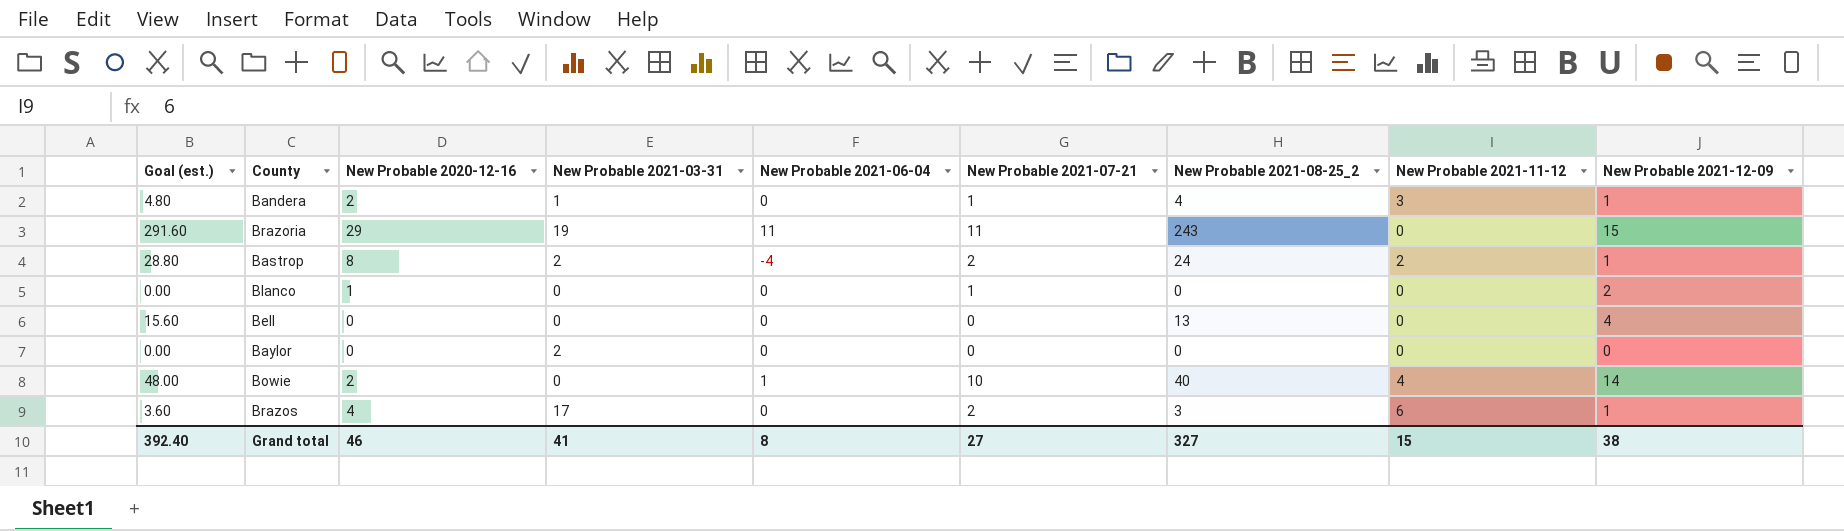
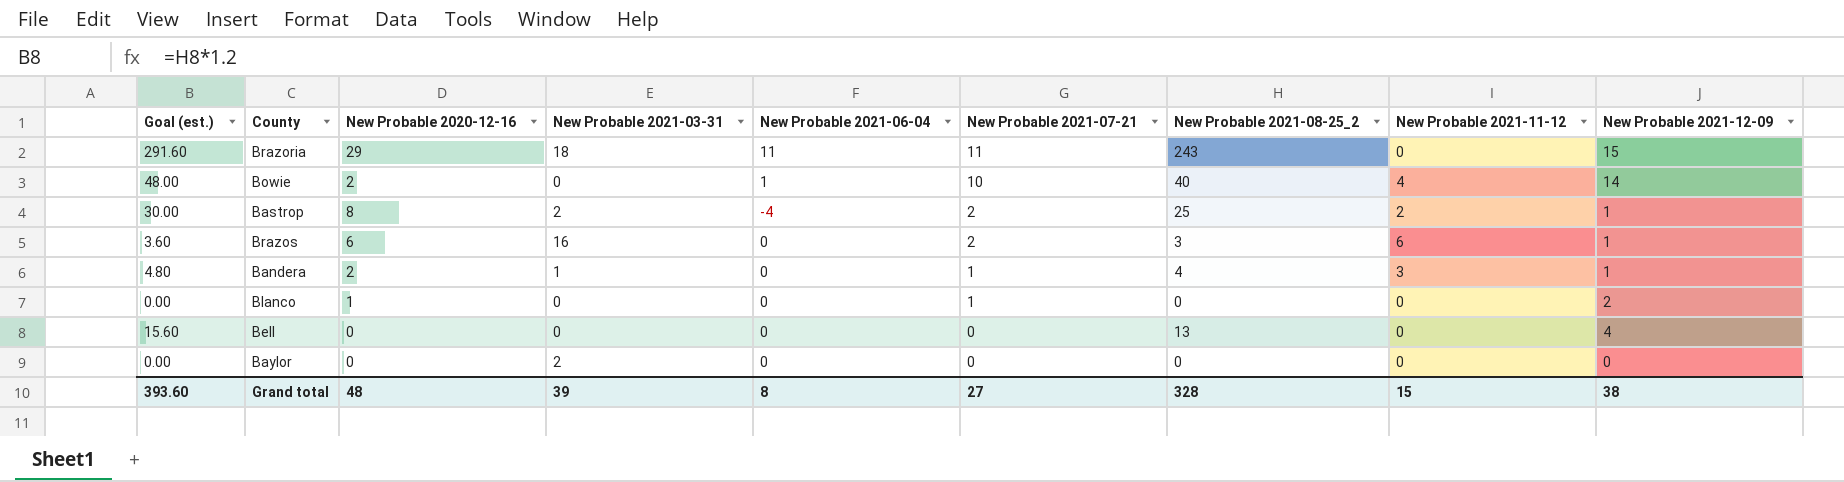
row order: none -> New Probable 2021-07-21 descending
Brazoria | New Probable 2021-03-31: 19 -> 18
Bastrop | Goal (est.): 28.80 -> 30.00
Bastrop | New Probable 2021-08-25_2: 24 -> 25
Brazos | New Probable 2020-12-16: 4 -> 6
Brazos | New Probable 2021-03-31: 17 -> 16
Grand total | Goal (est.): 392.40 -> 393.60
Grand total | New Probable 2020-12-16: 46 -> 48
Grand total | New Probable 2021-03-31: 41 -> 39
Grand total | New Probable 2021-08-25_2: 327 -> 328

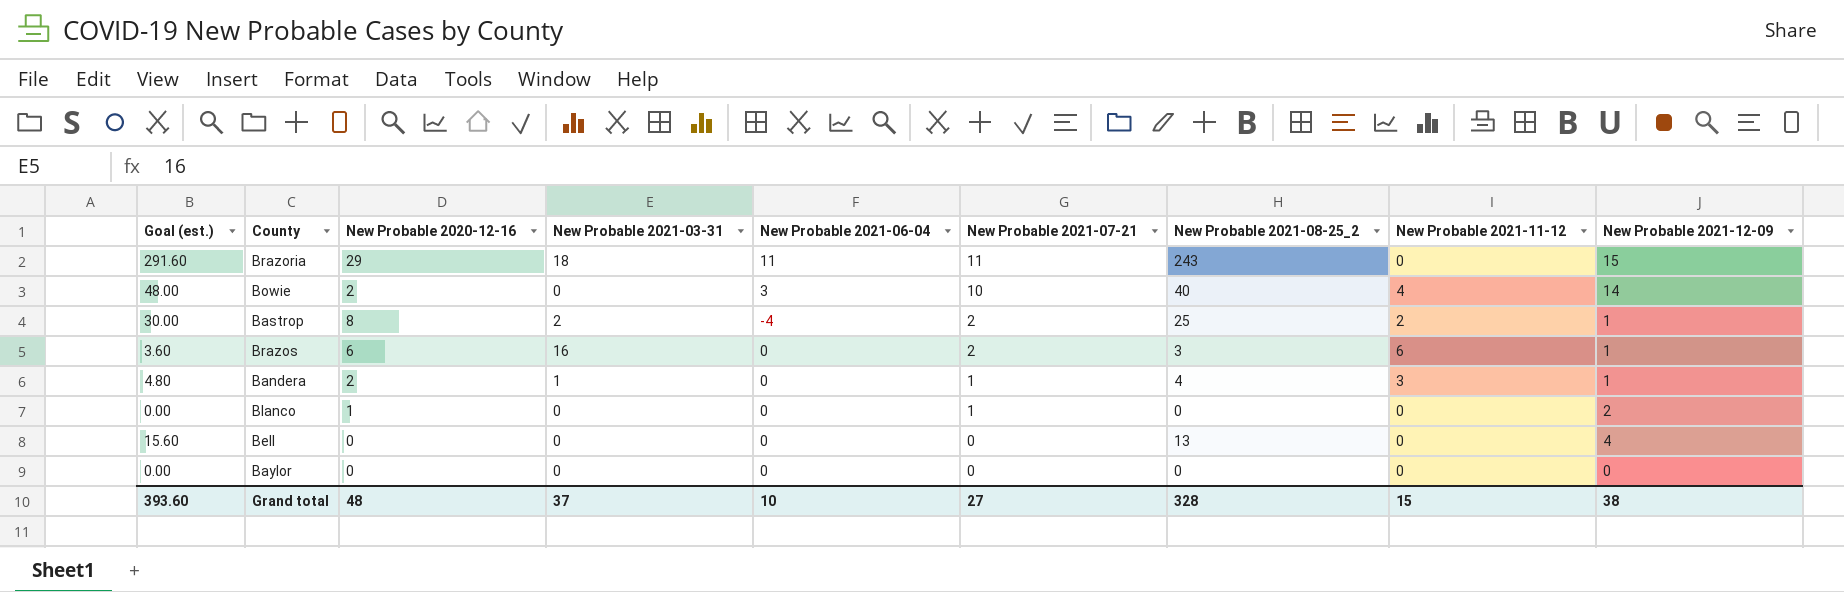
Bowie | New Probable 2021-06-04: 1 -> 3
Baylor | New Probable 2021-03-31: 2 -> 0
Grand total | New Probable 2021-03-31: 39 -> 37
Grand total | New Probable 2021-06-04: 8 -> 10

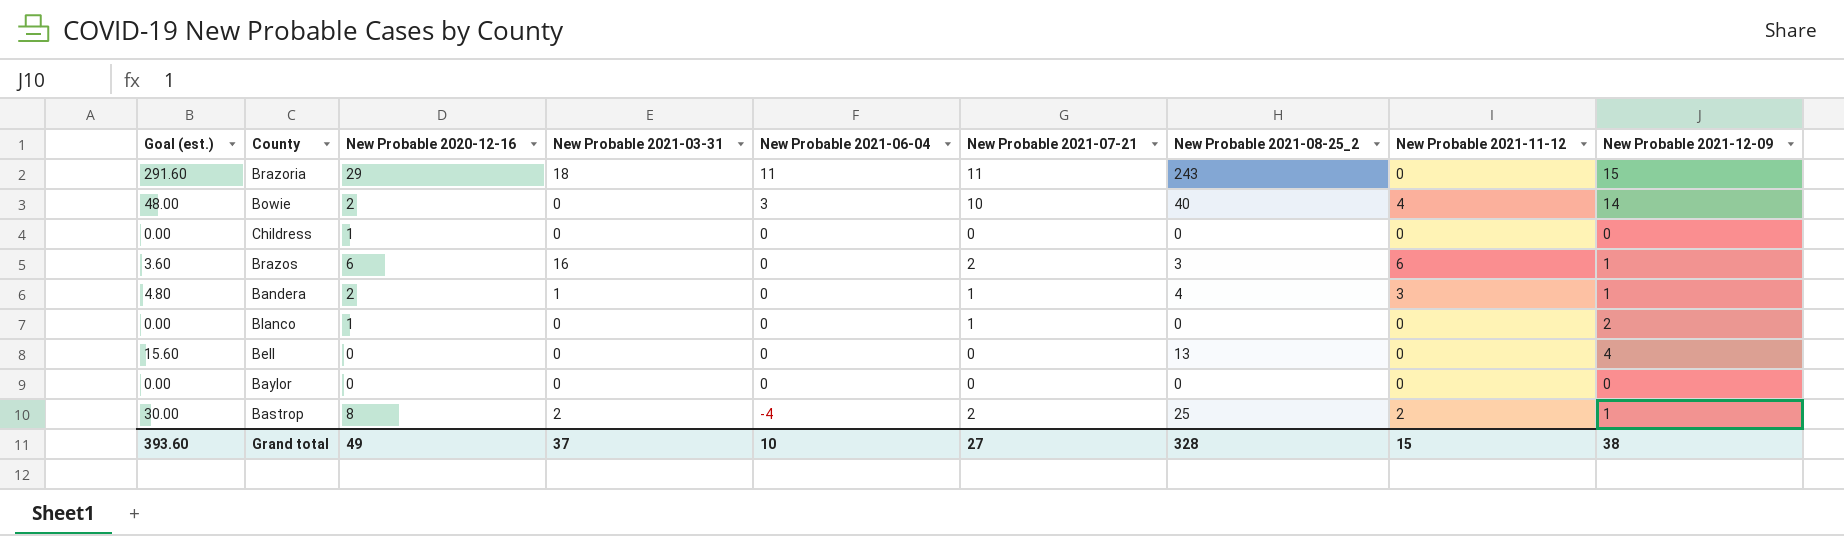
row order: New Probable 2021-07-21 descending -> New Probable 2021-06-04 descending
row Childress: none -> 0.00 | 1 | 0 | 0 | 0 | 0 | 0 | 0
Grand total | New Probable 2020-12-16: 48 -> 49

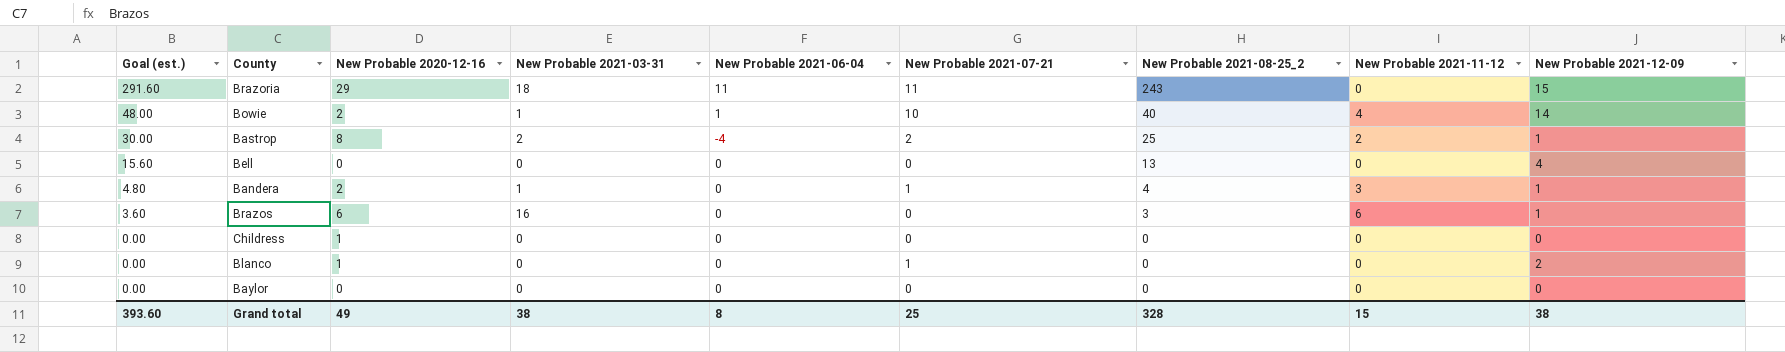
row order: New Probable 2021-06-04 descending -> Goal (est.) descending
Bowie | New Probable 2021-03-31: 0 -> 1
Bowie | New Probable 2021-06-04: 3 -> 1
Brazos | New Probable 2021-07-21: 2 -> 0
Grand total | New Probable 2021-03-31: 37 -> 38
Grand total | New Probable 2021-06-04: 10 -> 8
Grand total | New Probable 2021-07-21: 27 -> 25

